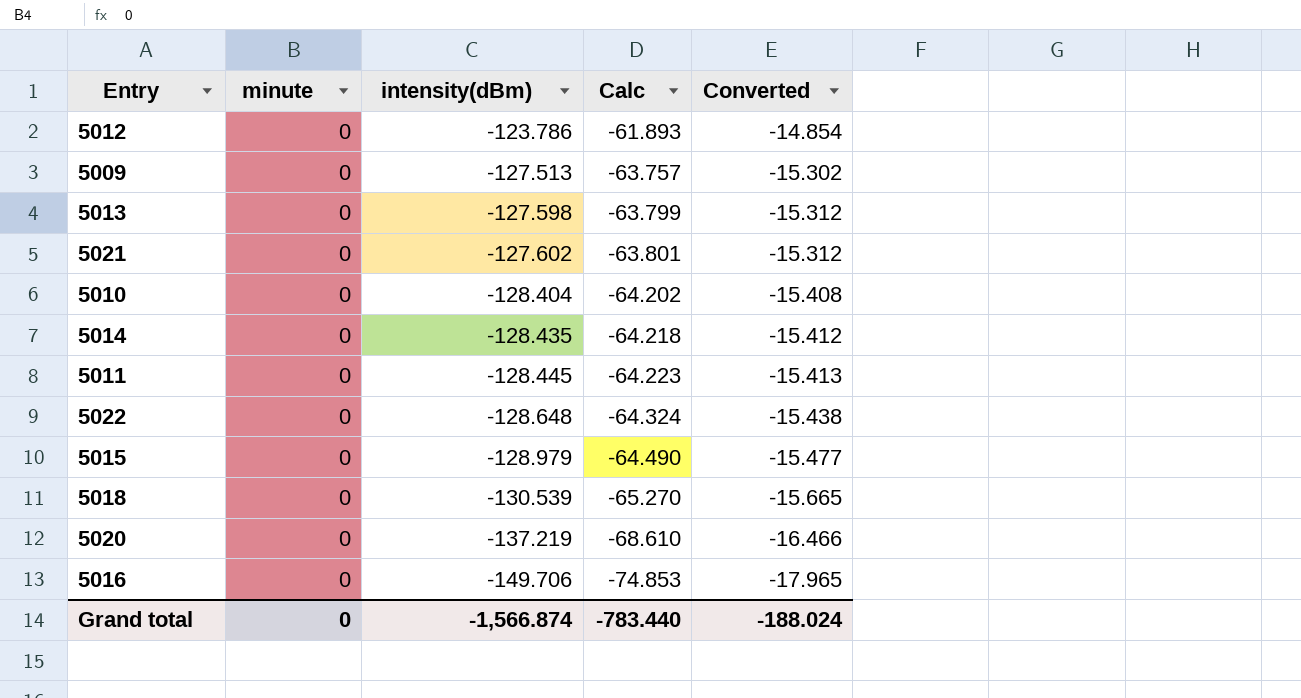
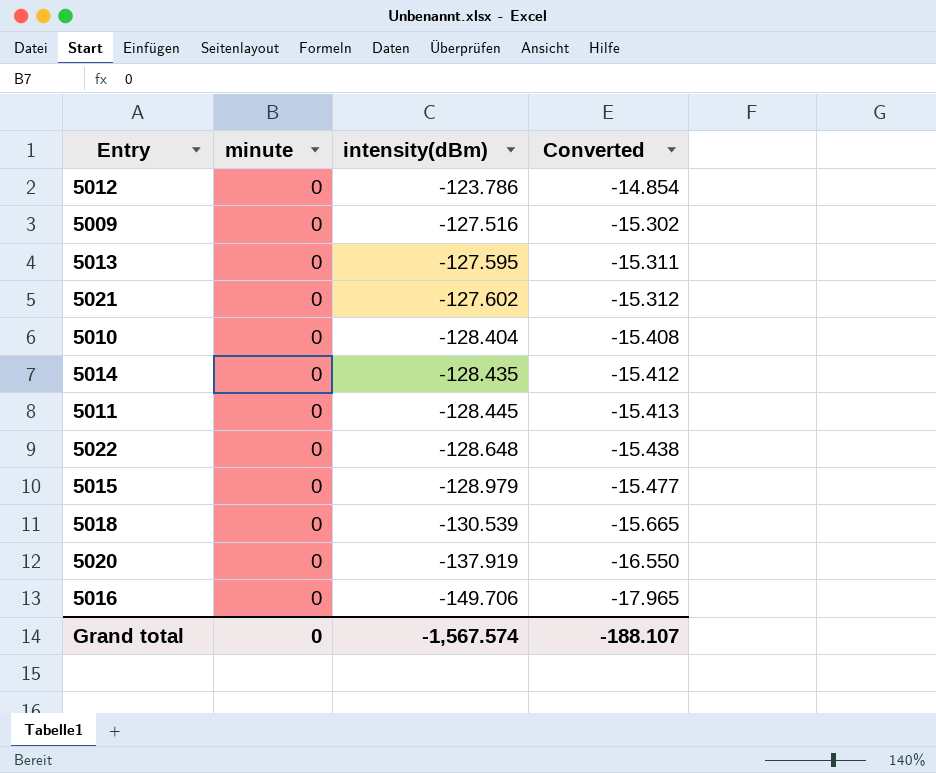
column Calc | formula: [intensity(dBm)] * 0.5 -> none
5009 | intensity(dBm): -127.513 -> -127.516
5013 | intensity(dBm): -127.598 -> -127.595
5013 | Converted: -15.312 -> -15.311
5020 | intensity(dBm): -137.219 -> -137.919
5020 | Converted: -16.466 -> -16.550
Grand total | intensity(dBm): -1,566.874 -> -1,567.574
Grand total | Converted: -188.024 -> -188.107

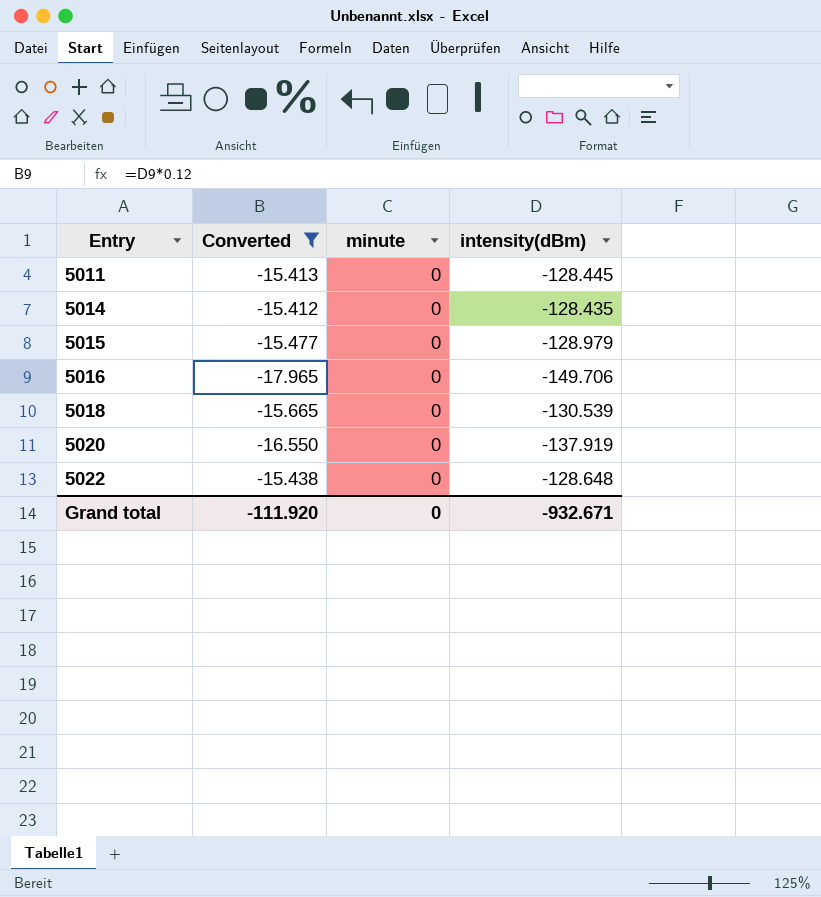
filter: none -> Converted <= -15.412
row order: intensity(dBm) descending -> Entry ascending
column Converted | position: 4 -> 2
Grand total | Converted: -188.107 -> -111.920
Grand total | intensity(dBm): -1,567.574 -> -932.671

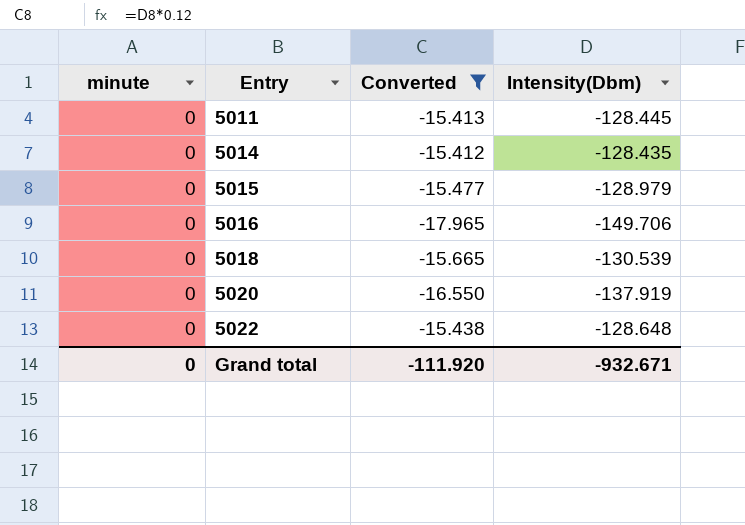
column minute | position: 3 -> 1
column name: intensity(dBm) -> Intensity(Dbm)

